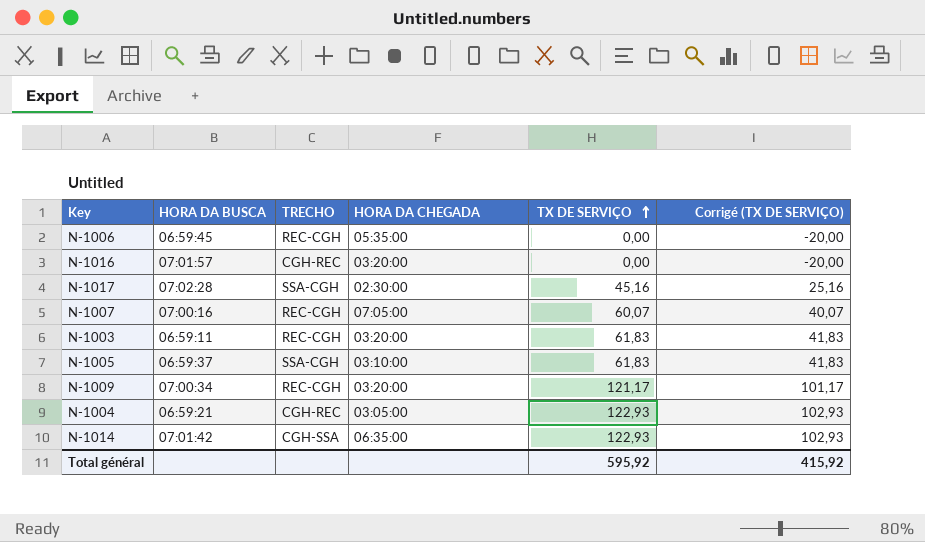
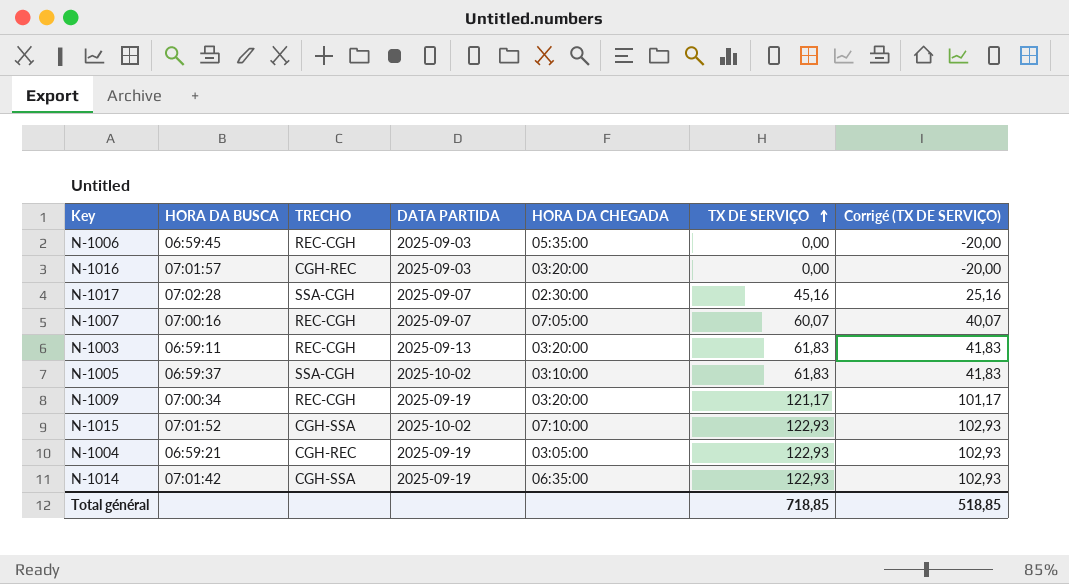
column DATA PARTIDA | position: none -> 4
row N-1015: none -> 07:01:52 | CGH-SSA | 2025-10-02 | 07:10:00 | 122,93 | 102,93
Total général | TX DE SERVIÇO: 595,92 -> 718,85
Total général | Corrigé (TX DE SERVIÇO): 415,92 -> 518,85

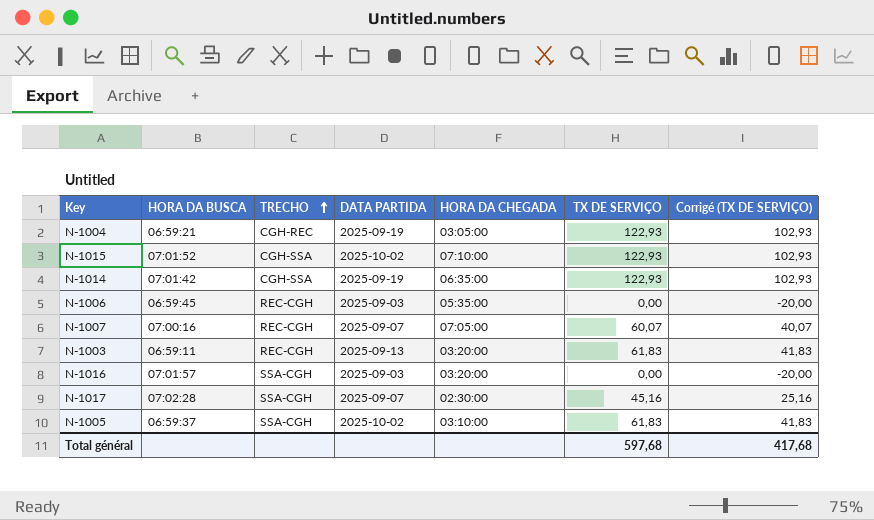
row order: TX DE SERVIÇO ascending -> TRECHO ascending
row N-1009: 07:00:34 | REC-CGH | 2025-09-19 | 03:20:00 | 121,17 | 101,17 -> none
N-1016 | TRECHO: CGH-REC -> SSA-CGH
Total général | TX DE SERVIÇO: 718,85 -> 597,68
Total général | Corrigé (TX DE SERVIÇO): 518,85 -> 417,68

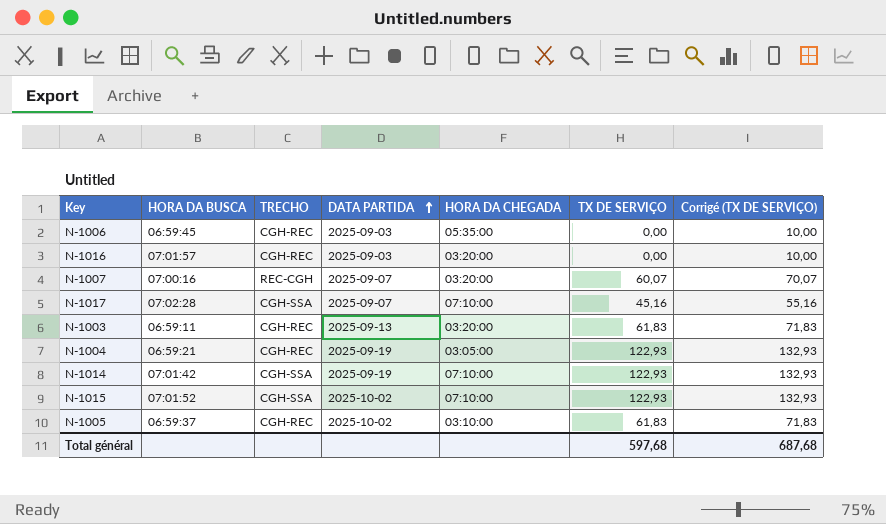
row order: TRECHO ascending -> DATA PARTIDA ascending
column Corrigé (TX DE SERVIÇO) | formula: [TX DE SERVIÇO] - 20 -> [TX DE SERVIÇO] + 10
N-1006 | TRECHO: REC-CGH -> CGH-REC
N-1016 | TRECHO: SSA-CGH -> CGH-REC
N-1007 | HORA DA CHEGADA: 07:05:00 -> 03:20:00
N-1017 | TRECHO: SSA-CGH -> CGH-SSA
N-1017 | HORA DA CHEGADA: 02:30:00 -> 07:10:00
N-1003 | TRECHO: REC-CGH -> CGH-REC
N-1014 | HORA DA CHEGADA: 06:35:00 -> 07:10:00
N-1005 | TRECHO: SSA-CGH -> CGH-REC
Total général | Corrigé (TX DE SERVIÇO): 417,68 -> 687,68

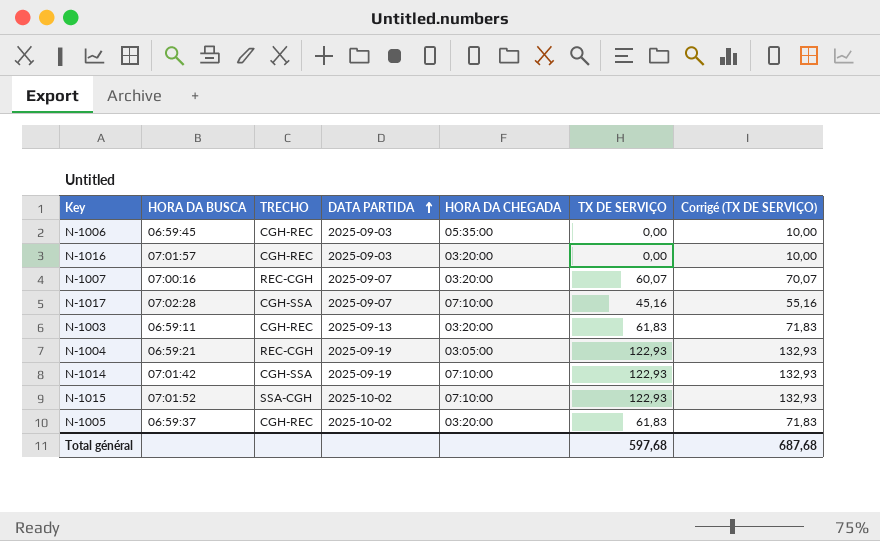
N-1004 | TRECHO: CGH-REC -> REC-CGH
N-1015 | TRECHO: CGH-SSA -> SSA-CGH
N-1005 | HORA DA CHEGADA: 03:10:00 -> 03:20:00

